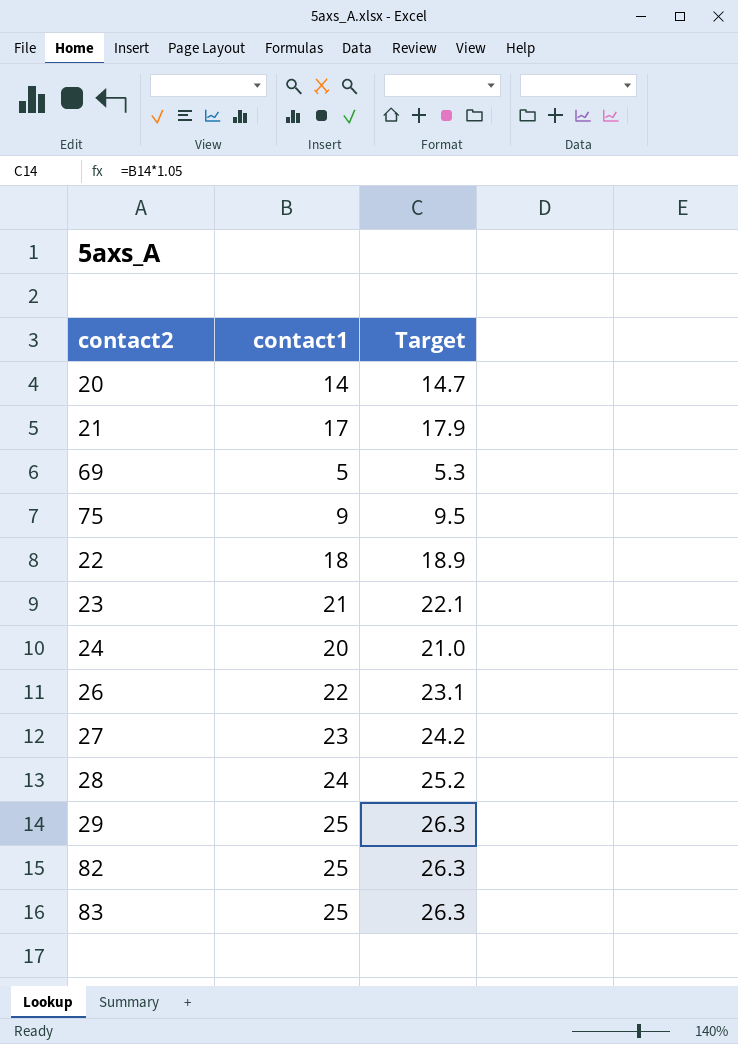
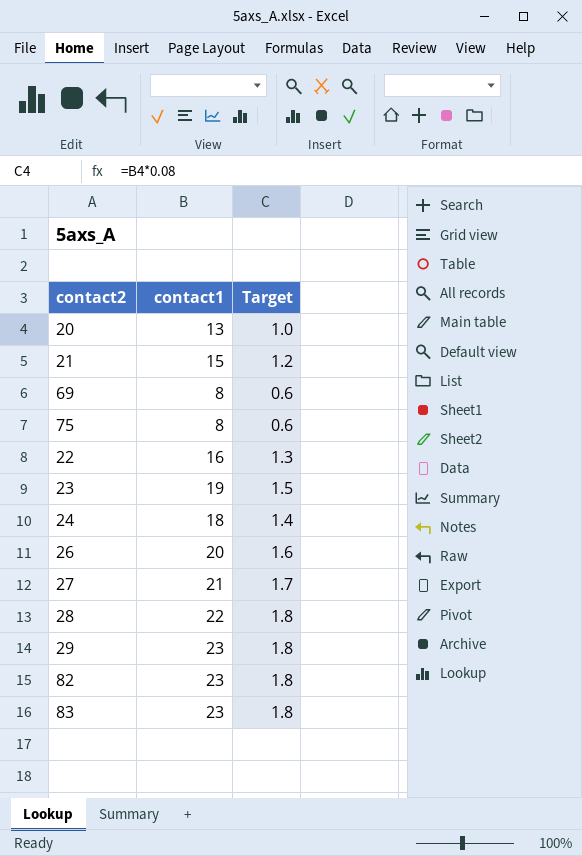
column Target | formula: [contact1] * 1.05 -> [contact1] * 0.08
20 | contact1: 14 -> 13
21 | contact1: 17 -> 15
69 | contact1: 5 -> 8
75 | contact1: 9 -> 8
22 | contact1: 18 -> 16
23 | contact1: 21 -> 19
24 | contact1: 20 -> 18
26 | contact1: 22 -> 20
27 | contact1: 23 -> 21
28 | contact1: 24 -> 22
29 | contact1: 25 -> 23
82 | contact1: 25 -> 23
83 | contact1: 25 -> 23

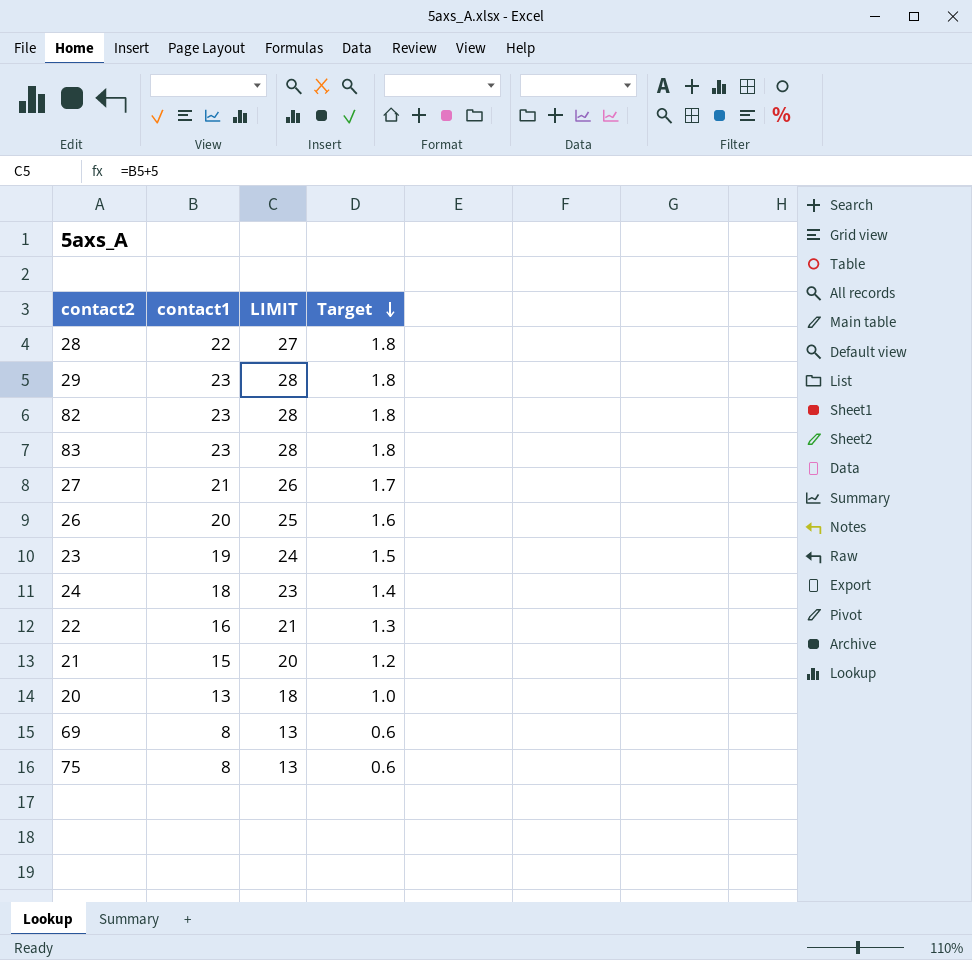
row order: none -> Target descending
column LIMIT | formula: none -> [contact1] + 5

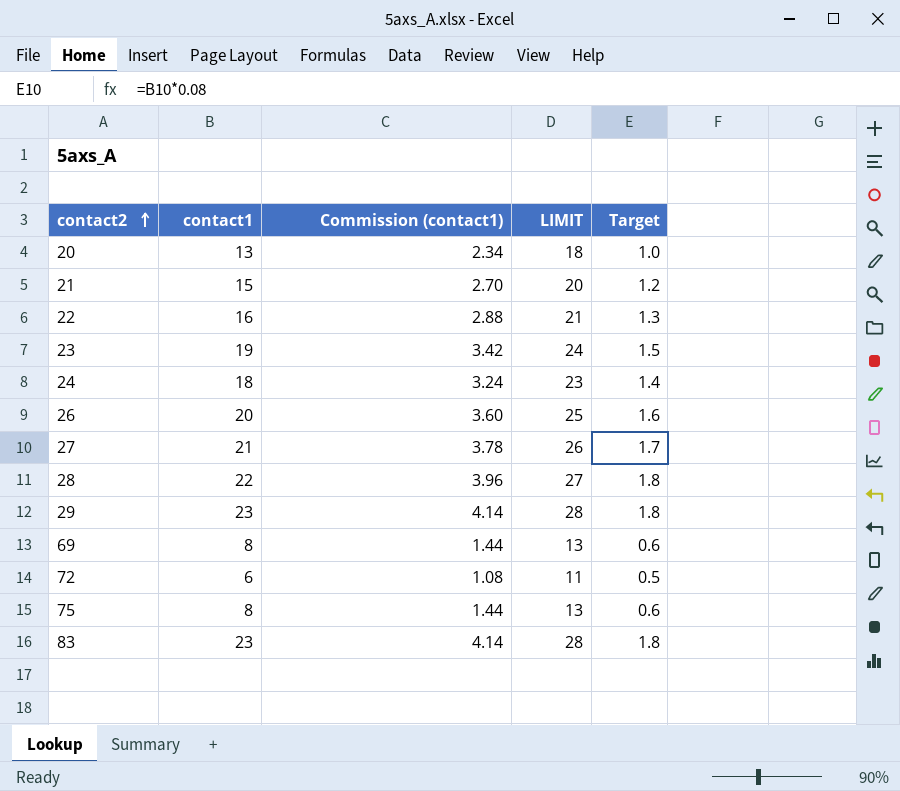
row order: Target descending -> contact2 ascending
column Commission (contact1) | formula: none -> [contact1] * 0.18
row 82: 23 | 28 | 1.8 -> none
row 72: none -> 6 | 1.08 | 11 | 0.5

